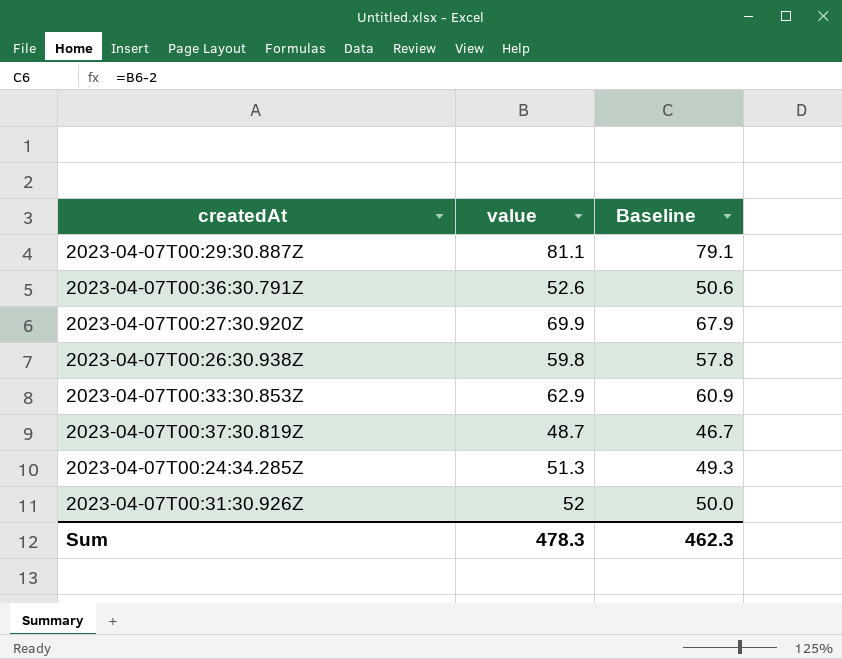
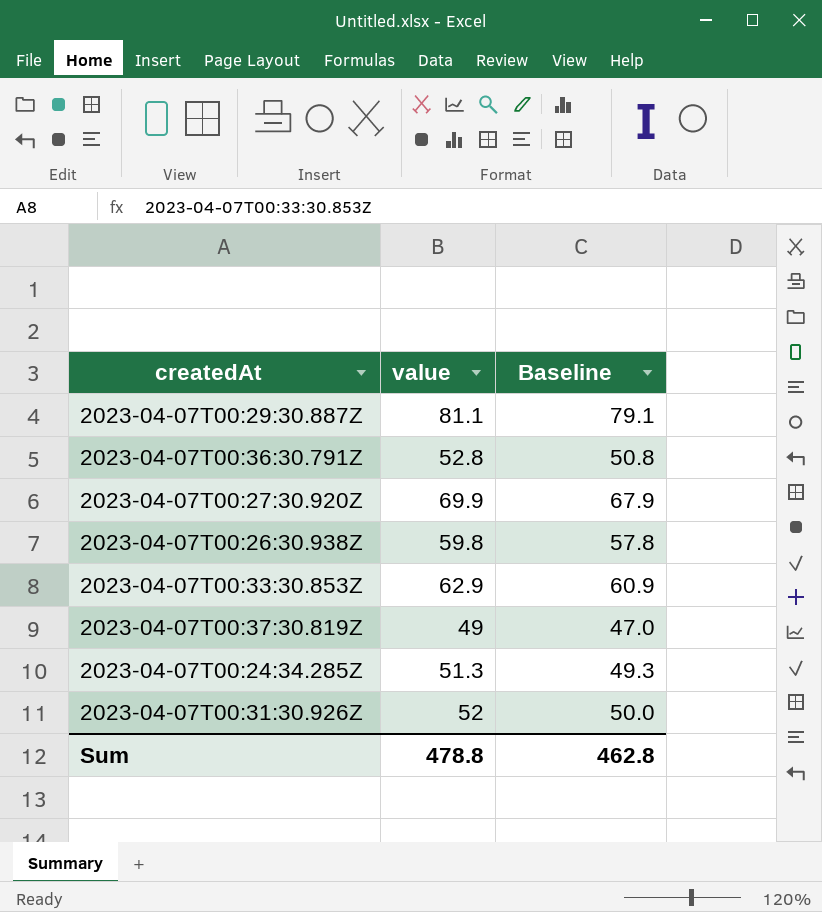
2023-04-07T00:36:30.791Z | value: 52.6 -> 52.8
2023-04-07T00:36:30.791Z | Baseline: 50.6 -> 50.8
2023-04-07T00:37:30.819Z | value: 48.7 -> 49
2023-04-07T00:37:30.819Z | Baseline: 46.7 -> 47.0
Sum | value: 478.3 -> 478.8
Sum | Baseline: 462.3 -> 462.8

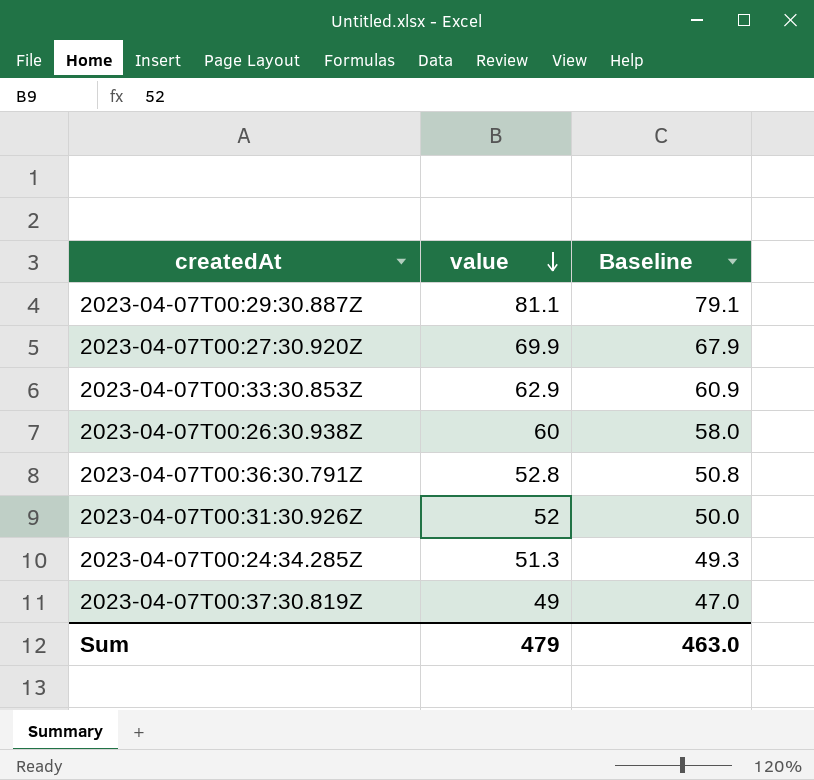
row order: none -> value descending
2023-04-07T00:26:30.938Z | value: 59.8 -> 60
2023-04-07T00:26:30.938Z | Baseline: 57.8 -> 58.0
Sum | value: 478.8 -> 479
Sum | Baseline: 462.8 -> 463.0

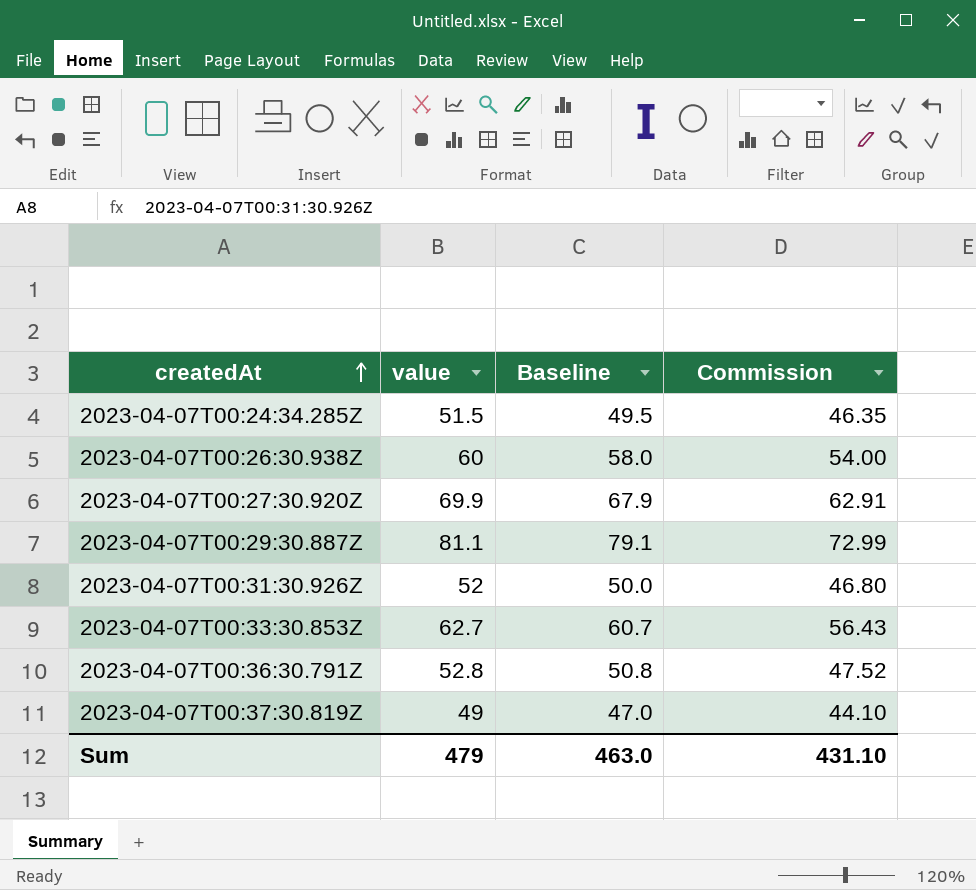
row order: value descending -> createdAt ascending
column Commission | formula: none -> [value] * 0.9
2023-04-07T00:24:34.285Z | value: 51.3 -> 51.5
2023-04-07T00:24:34.285Z | Baseline: 49.3 -> 49.5
2023-04-07T00:33:30.853Z | value: 62.9 -> 62.7
2023-04-07T00:33:30.853Z | Baseline: 60.9 -> 60.7

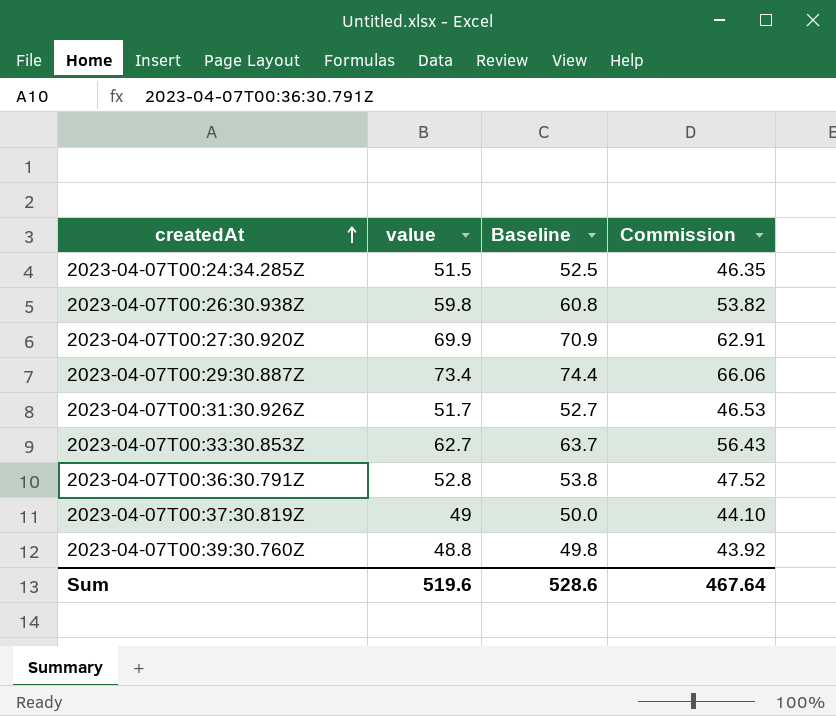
column Baseline | formula: [value] - 2 -> [value] + 1
2023-04-07T00:26:30.938Z | value: 60 -> 59.8
2023-04-07T00:26:30.938Z | Commission: 54.00 -> 53.82
2023-04-07T00:29:30.887Z | value: 81.1 -> 73.4
2023-04-07T00:29:30.887Z | Commission: 72.99 -> 66.06
2023-04-07T00:31:30.926Z | value: 52 -> 51.7
2023-04-07T00:31:30.926Z | Commission: 46.80 -> 46.53
row 2023-04-07T00:39:30.760Z: none -> 48.8 | 49.8 | 43.92
Sum | value: 479 -> 519.6
Sum | Baseline: 463.0 -> 528.6
Sum | Commission: 431.10 -> 467.64

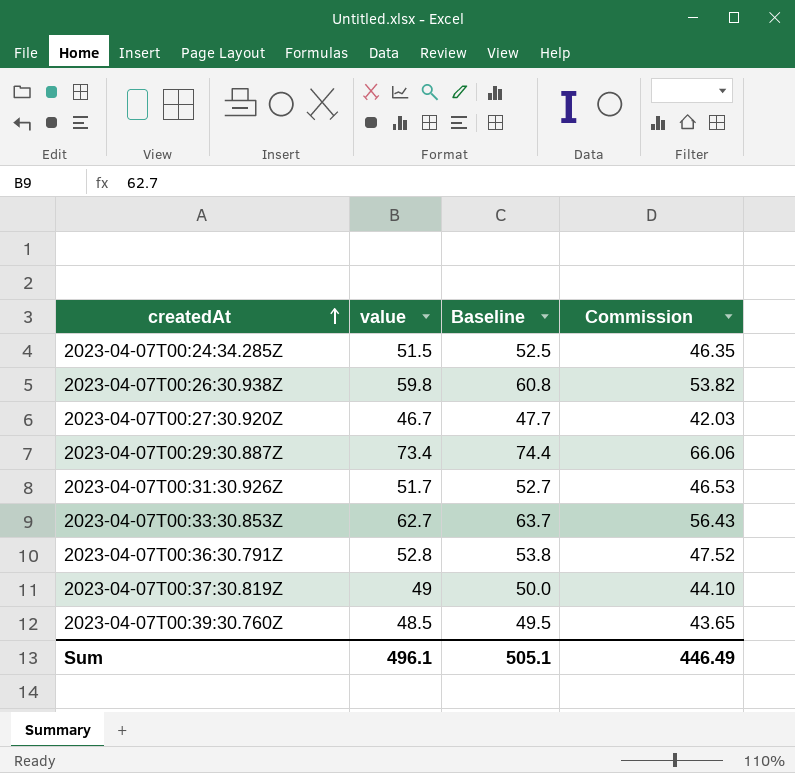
2023-04-07T00:27:30.920Z | value: 69.9 -> 46.7
2023-04-07T00:27:30.920Z | Baseline: 70.9 -> 47.7
2023-04-07T00:27:30.920Z | Commission: 62.91 -> 42.03
2023-04-07T00:39:30.760Z | value: 48.8 -> 48.5
2023-04-07T00:39:30.760Z | Baseline: 49.8 -> 49.5
2023-04-07T00:39:30.760Z | Commission: 43.92 -> 43.65
Sum | value: 519.6 -> 496.1
Sum | Baseline: 528.6 -> 505.1
Sum | Commission: 467.64 -> 446.49

